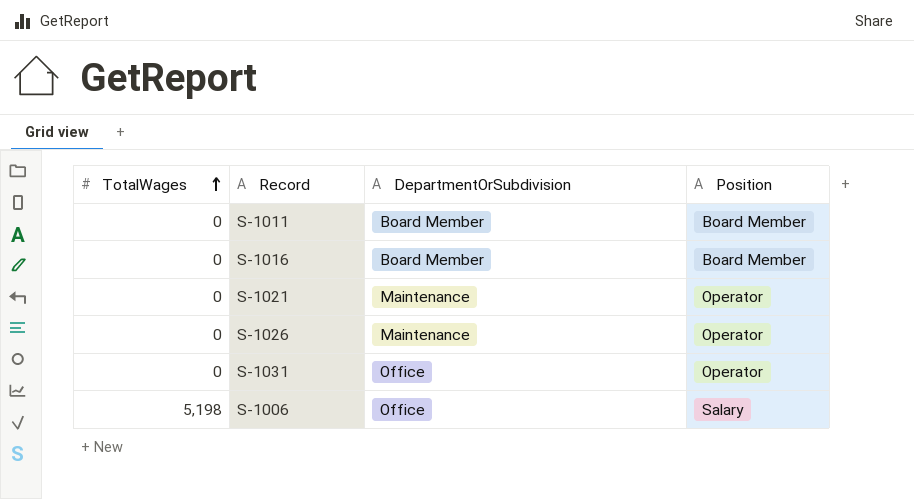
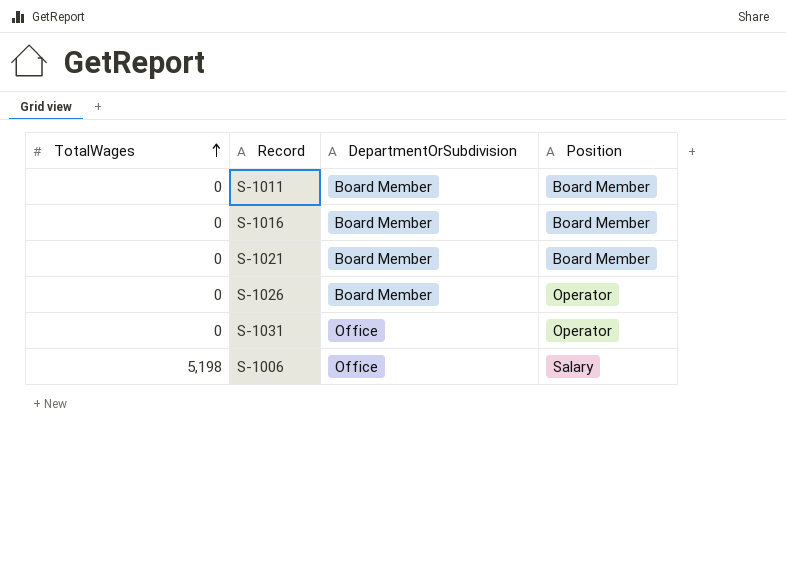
S-1021 | DepartmentOrSubdivision: Maintenance -> Board Member
S-1021 | Position: Operator -> Board Member
S-1026 | DepartmentOrSubdivision: Maintenance -> Board Member

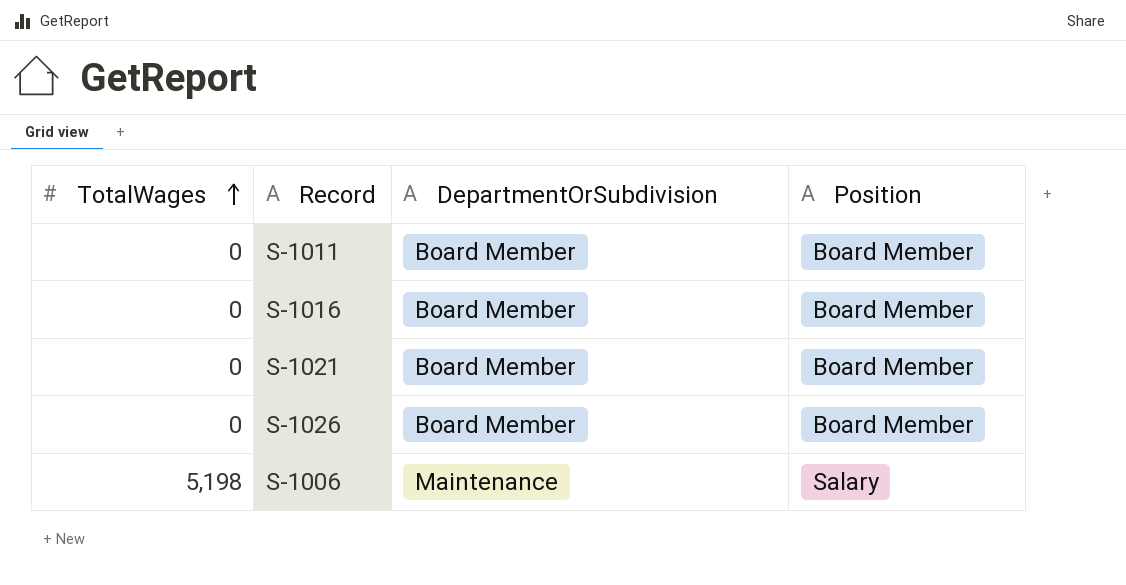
row S-1031: 0 | Office | Operator -> none
S-1026 | Position: Operator -> Board Member
S-1006 | DepartmentOrSubdivision: Office -> Maintenance

